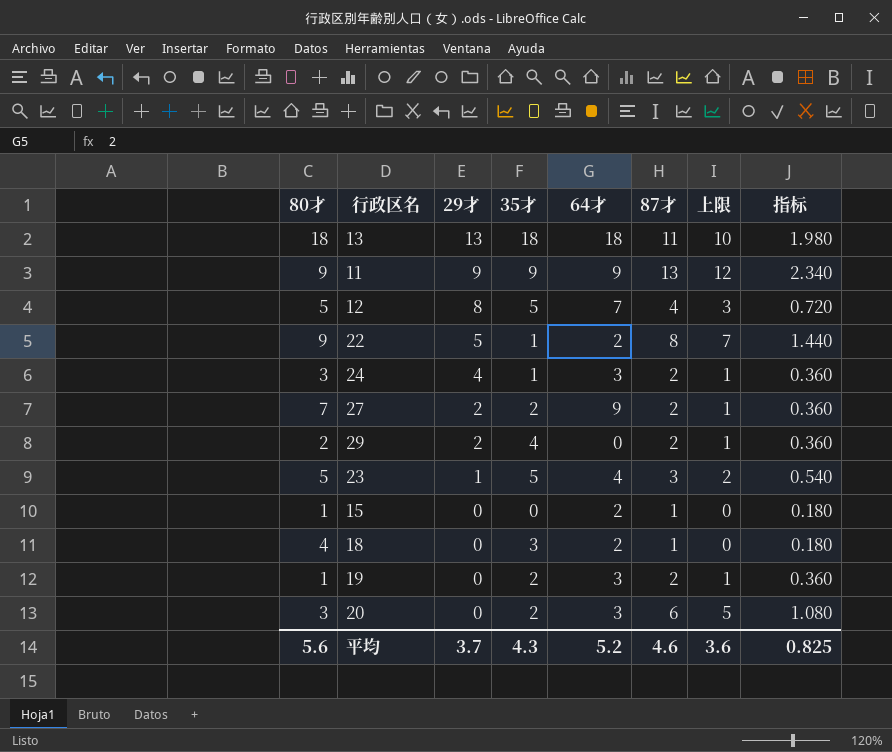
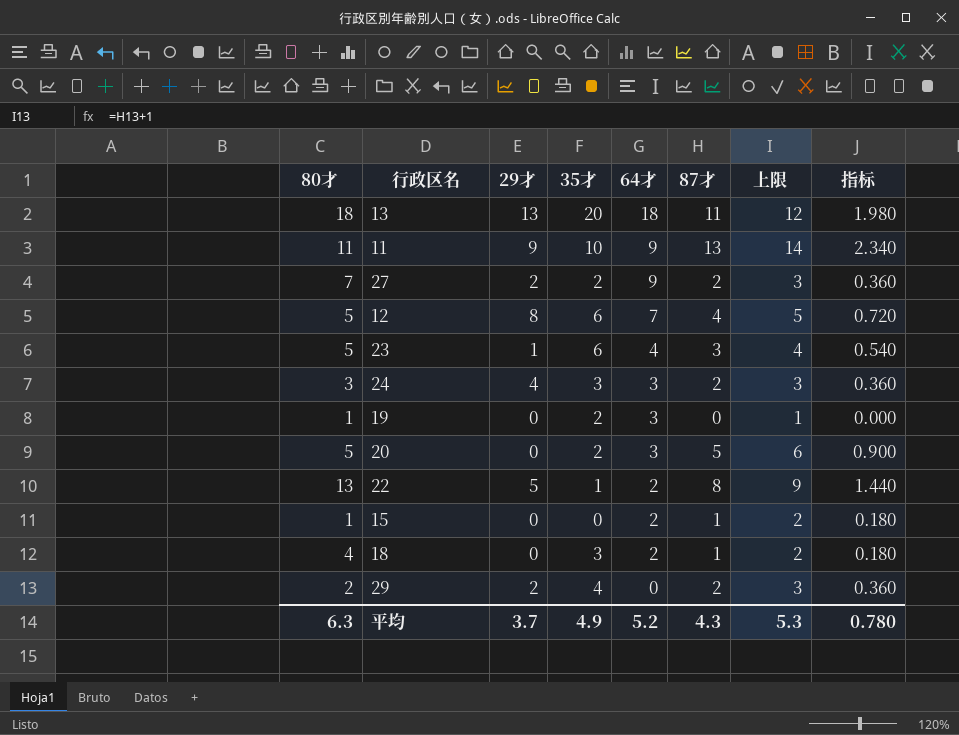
row order: 29才 descending -> 64才 descending
column 上限 | formula: [87才] - 1 -> [87才] + 1
13 | 35才: 18 -> 20
11 | 80才: 9 -> 11
11 | 35才: 9 -> 10
12 | 35才: 5 -> 6
23 | 35才: 5 -> 6
24 | 35才: 1 -> 3
19 | 87才: 2 -> 0
19 | 指标: 0.360 -> 0.000
20 | 80才: 3 -> 5
20 | 87才: 6 -> 5
20 | 指标: 1.080 -> 0.900
22 | 80才: 9 -> 13
平均 | 80才: 5.6 -> 6.3
平均 | 35才: 4.3 -> 4.9
平均 | 87才: 4.6 -> 4.3
平均 | 上限: 3.6 -> 5.3
平均 | 指标: 0.825 -> 0.780

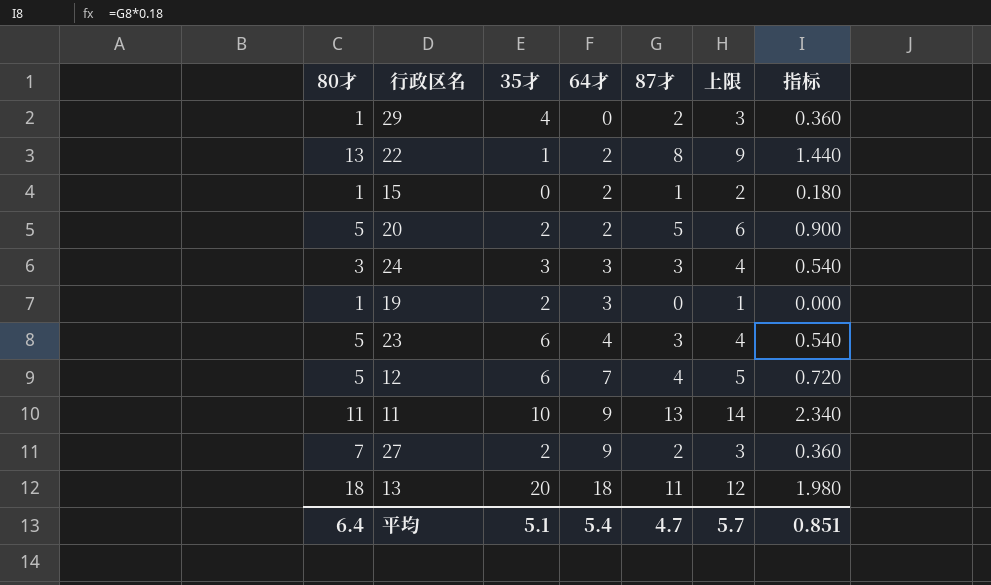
row order: 64才 descending -> 64才 ascending
column 29才 | position: 3 -> none
row 18: 4 | 0 | 3 | 2 | 1 | 2 | 0.180 -> none
29 | 80才: 2 -> 1
20 | 64才: 3 -> 2
24 | 87才: 2 -> 3
24 | 上限: 3 -> 4
24 | 指标: 0.360 -> 0.540
平均 | 80才: 6.3 -> 6.4
平均 | 35才: 4.9 -> 5.1
平均 | 64才: 5.2 -> 5.4
平均 | 87才: 4.3 -> 4.7
平均 | 上限: 5.3 -> 5.7
平均 | 指标: 0.780 -> 0.851

